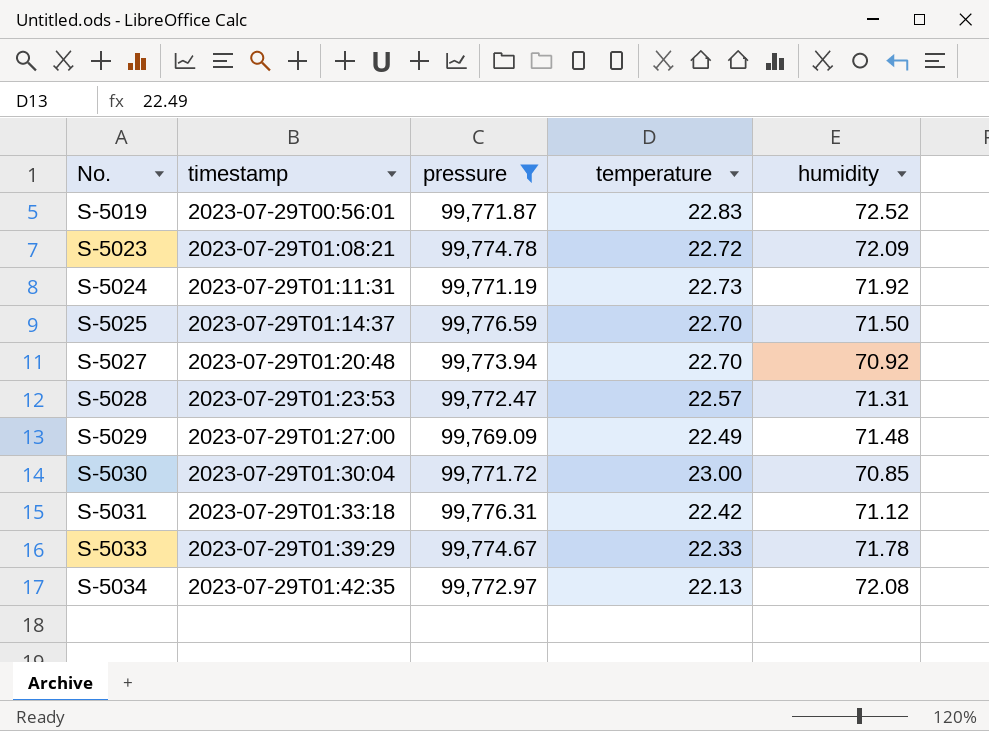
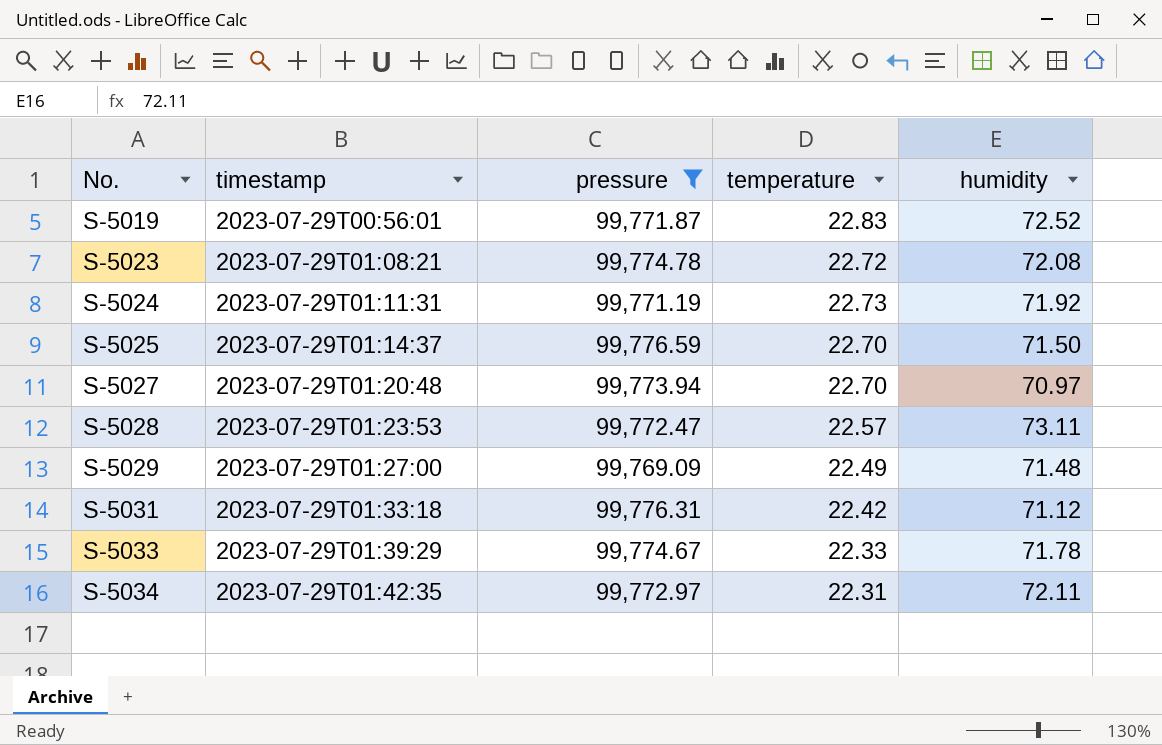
row S-5030: 2023-07-29T01:30:04 | 99,771.72 | 23.00 | 70.85 -> none
S-5023 | humidity: 72.09 -> 72.08
S-5027 | humidity: 70.92 -> 70.97
S-5028 | humidity: 71.31 -> 73.11
S-5034 | temperature: 22.13 -> 22.31
S-5034 | humidity: 72.08 -> 72.11

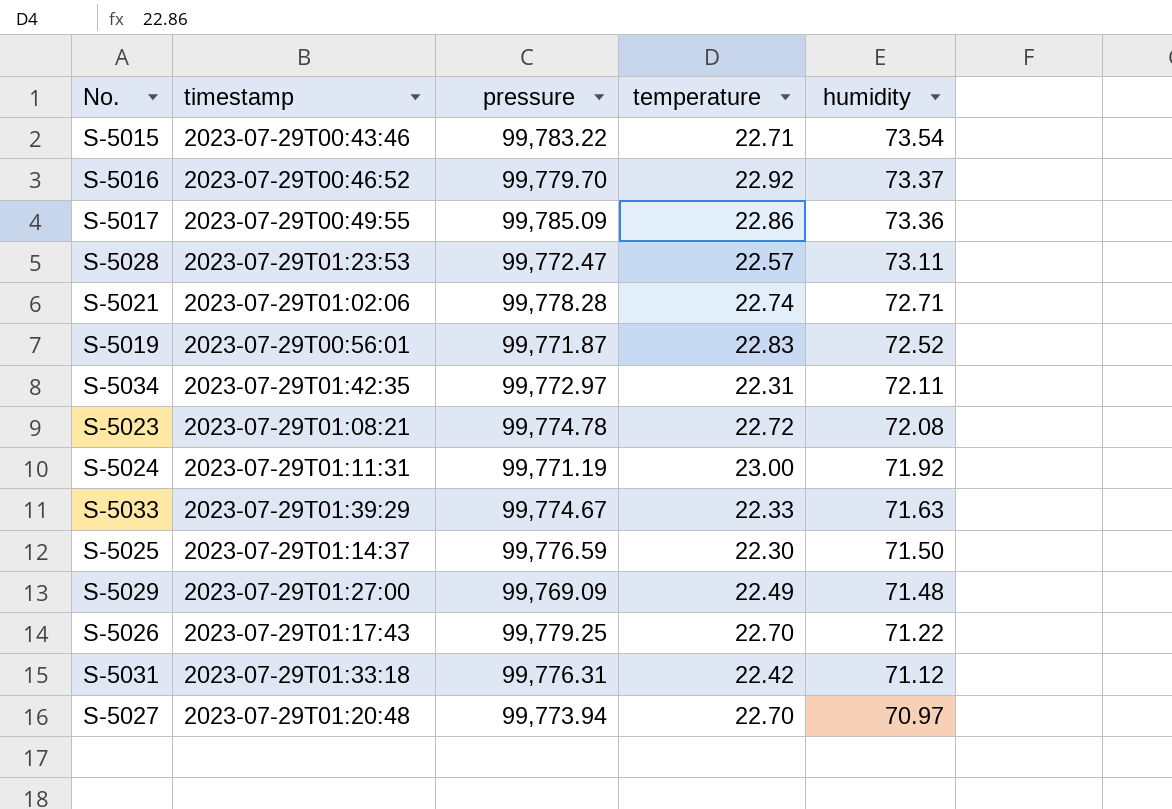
filter: pressure <= 99,776.59 -> none
row order: No. ascending -> humidity descending
S-5024 | temperature: 22.73 -> 23.00
S-5033 | humidity: 71.78 -> 71.63
S-5025 | temperature: 22.70 -> 22.30

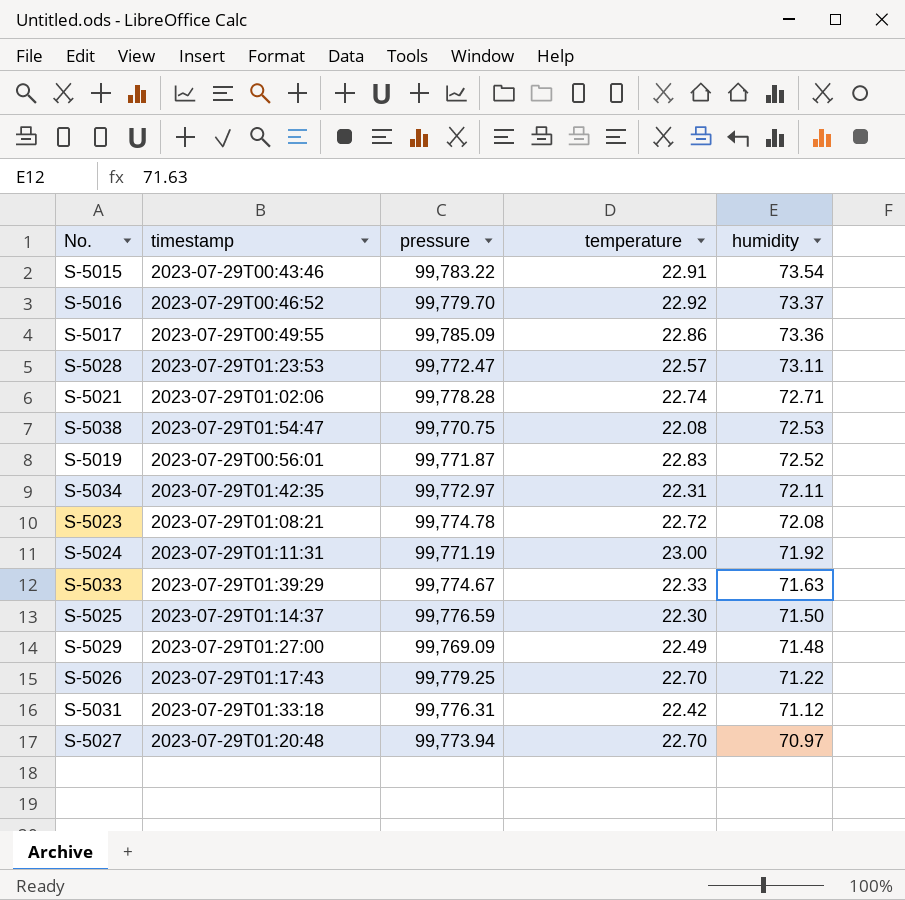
S-5015 | temperature: 22.71 -> 22.91
row S-5038: none -> 2023-07-29T01:54:47 | 99,770.75 | 22.08 | 72.53

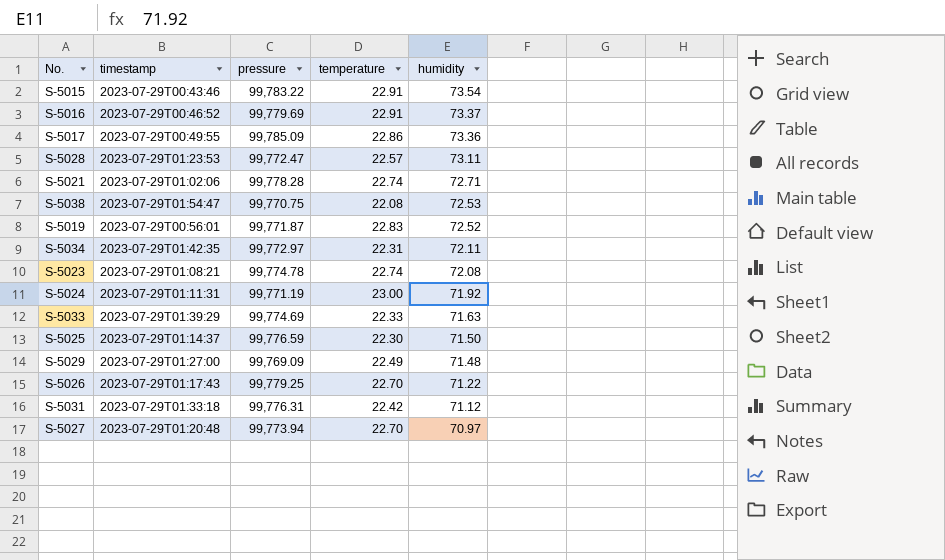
S-5016 | pressure: 99,779.70 -> 99,779.69
S-5016 | temperature: 22.92 -> 22.91
S-5023 | temperature: 22.72 -> 22.74
S-5033 | pressure: 99,774.67 -> 99,774.69

